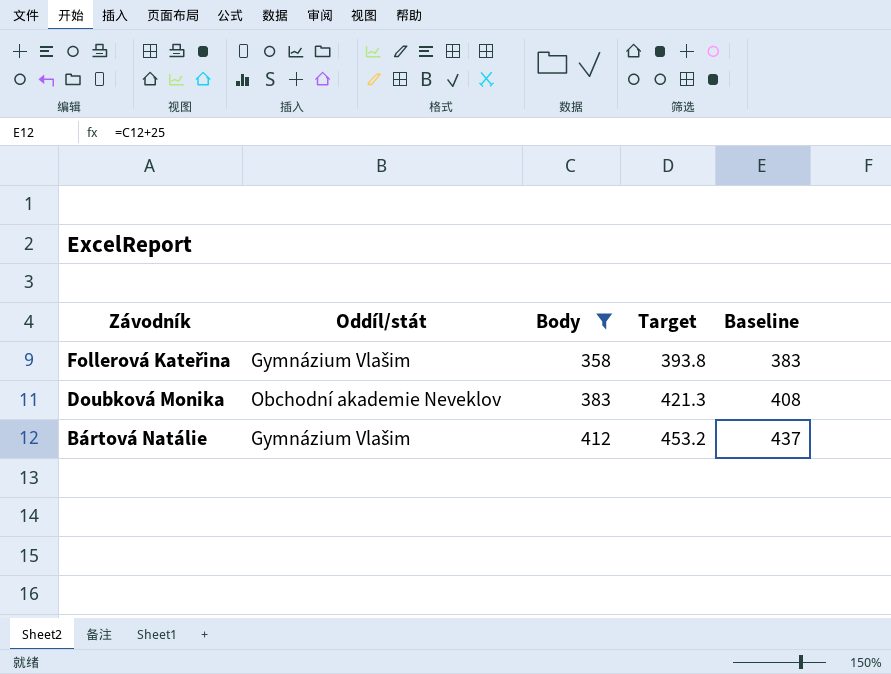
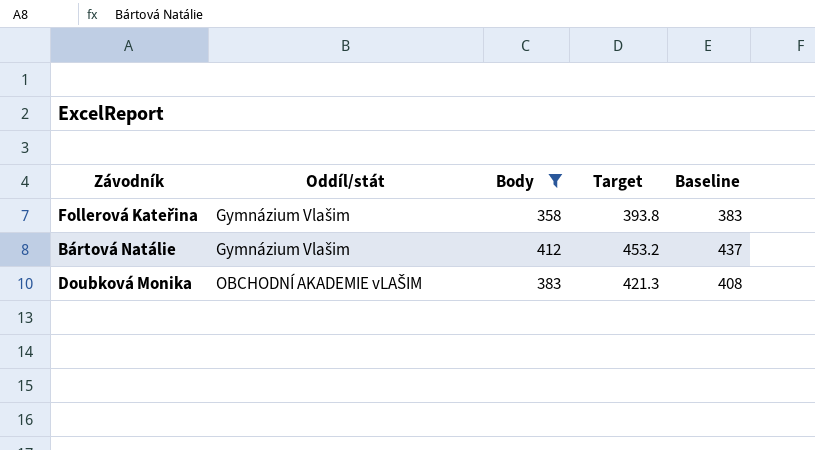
row order: Závodník descending -> Oddíl/stát ascending
Doubková Monika | Oddíl/stát: Obchodní akademie Neveklov -> OBCHODNÍ AKADEMIE vLAŠIM

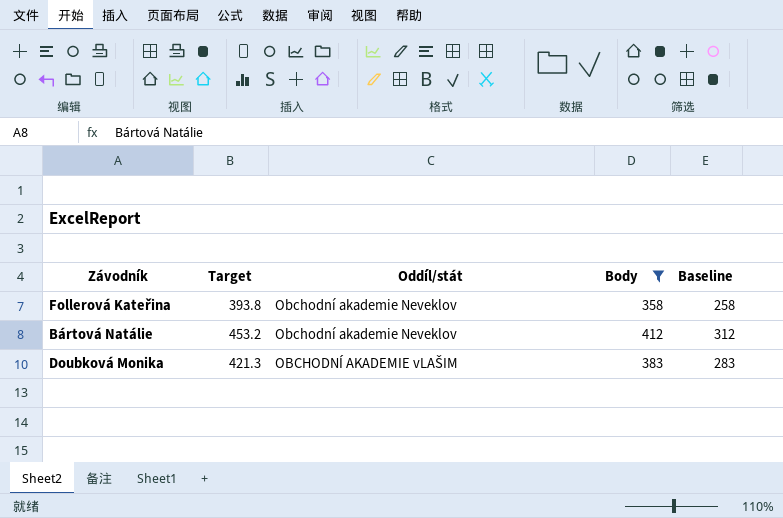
column Target | position: 4 -> 2
column Baseline | formula: [Body] + 25 -> [Body] - 100
Follerová Kateřina | Oddíl/stát: Gymnázium Vlašim -> Obchodní akademie Neveklov
Bártová Natálie | Oddíl/stát: Gymnázium Vlašim -> Obchodní akademie Neveklov

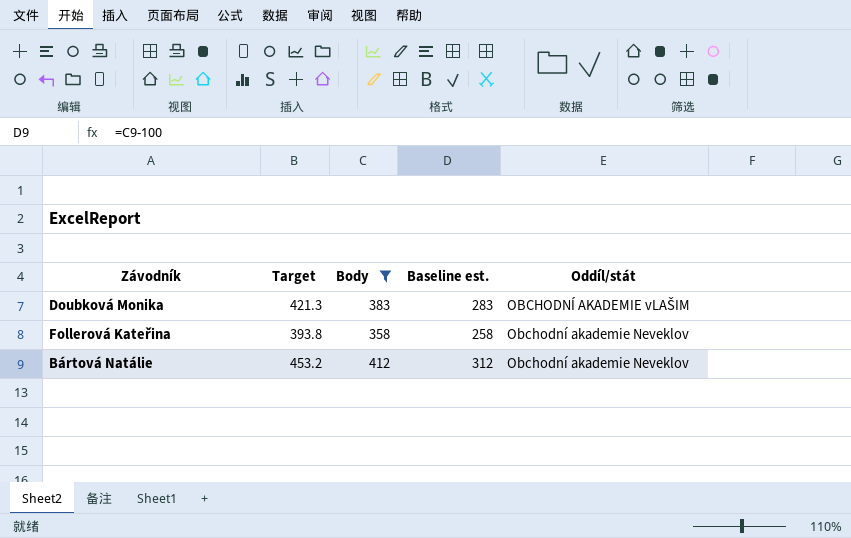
row order: Oddíl/stát ascending -> Oddíl/stát descending
column name: Baseline -> Baseline est.
column Oddíl/stát | position: 3 -> 5

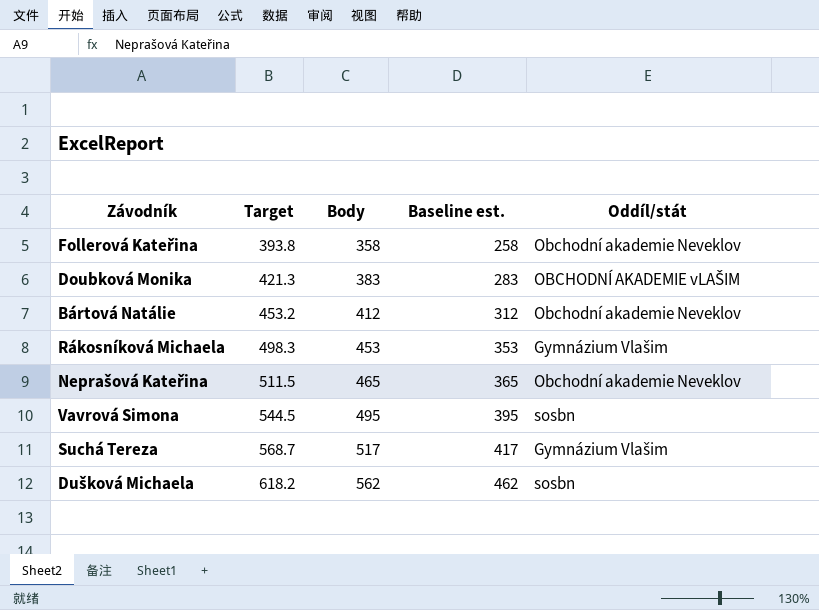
filter: Body <= 412 -> none
row order: Oddíl/stát descending -> Target ascending

